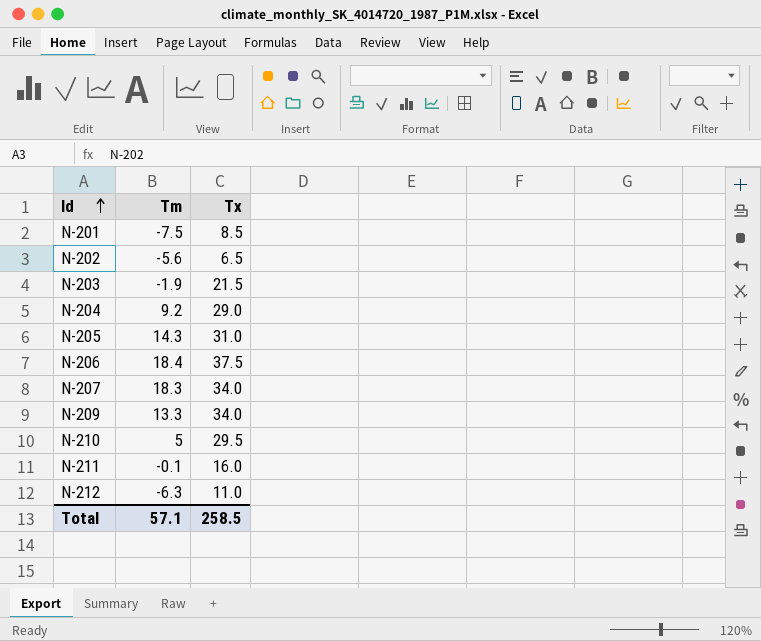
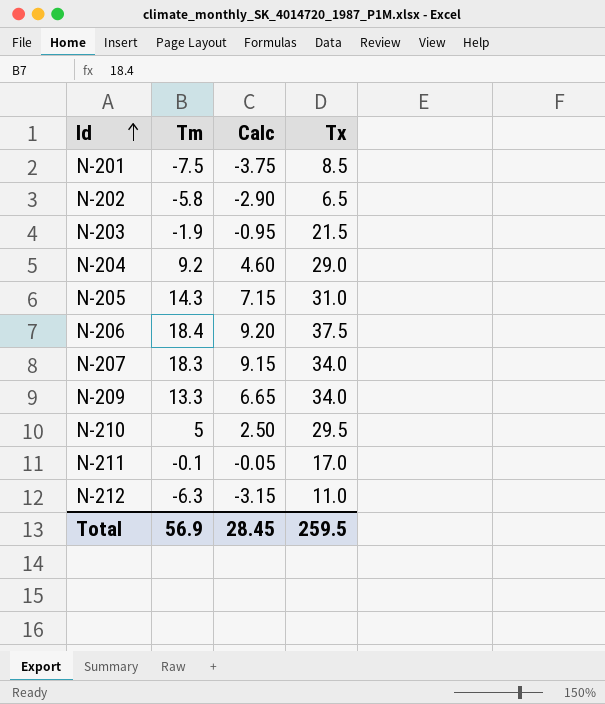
column Calc | formula: none -> [Tm] * 0.5
N-202 | Tm: -5.6 -> -5.8
N-211 | Tx: 16.0 -> 17.0
Total | Tm: 57.1 -> 56.9
Total | Tx: 258.5 -> 259.5

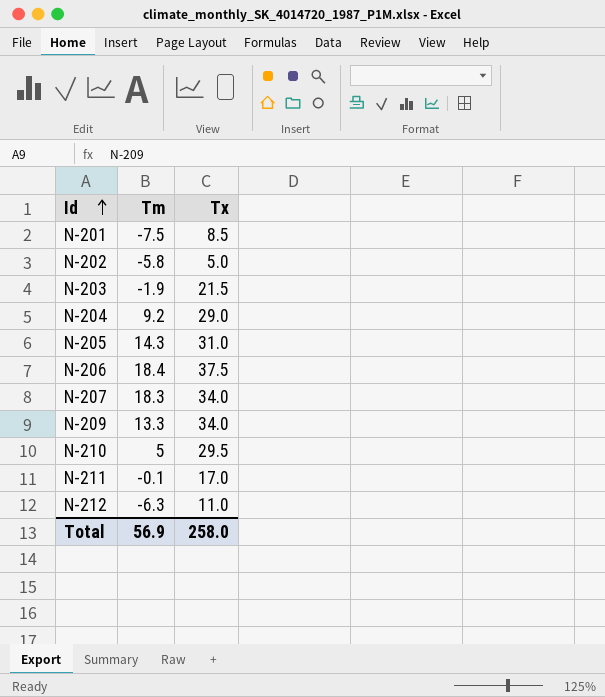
column Calc | formula: [Tm] * 0.5 -> none
N-202 | Tx: 6.5 -> 5.0
Total | Tx: 259.5 -> 258.0

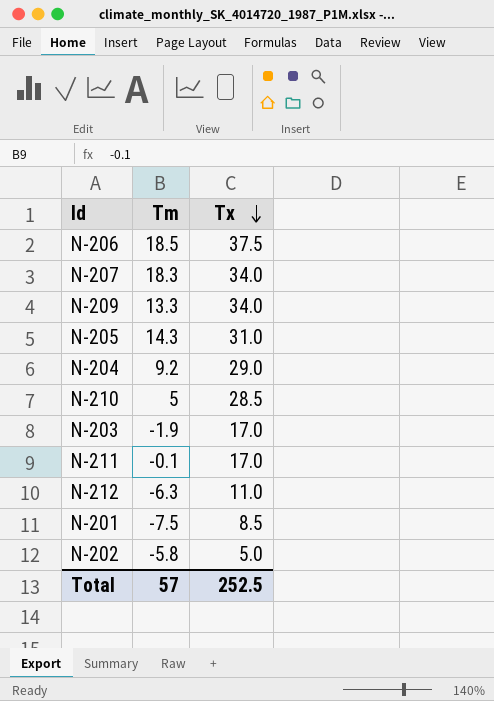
row order: Id ascending -> Tx descending
N-206 | Tm: 18.4 -> 18.5
N-210 | Tx: 29.5 -> 28.5
N-203 | Tx: 21.5 -> 17.0
Total | Tm: 56.9 -> 57
Total | Tx: 258.0 -> 252.5

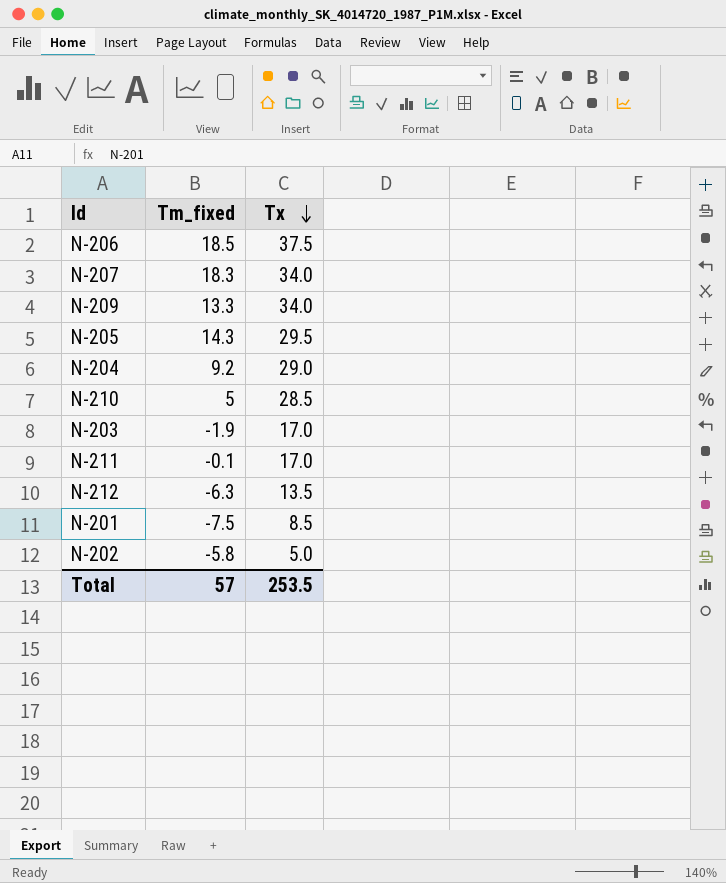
column name: Tm -> Tm_fixed
N-205 | Tx: 31.0 -> 29.5
N-212 | Tx: 11.0 -> 13.5
Total | Tx: 252.5 -> 253.5

